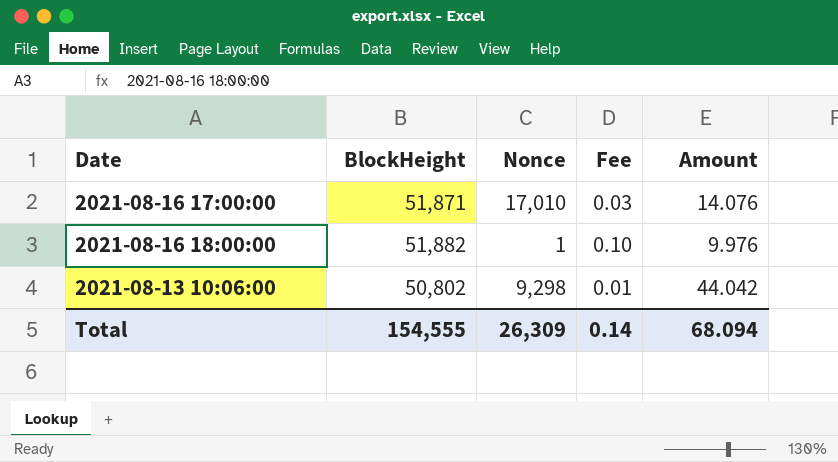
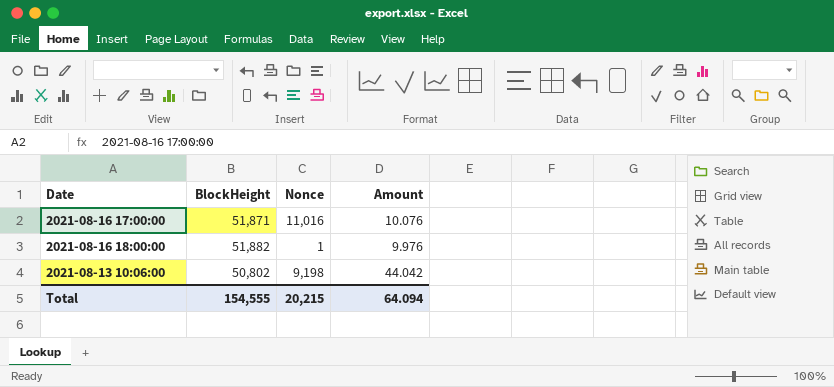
column Fee | position: 4 -> none
2021-08-16 17:00:00 | Nonce: 17,010 -> 11,016
2021-08-16 17:00:00 | Amount: 14.076 -> 10.076
2021-08-13 10:06:00 | Nonce: 9,298 -> 9,198
Total | Nonce: 26,309 -> 20,215
Total | Amount: 68.094 -> 64.094

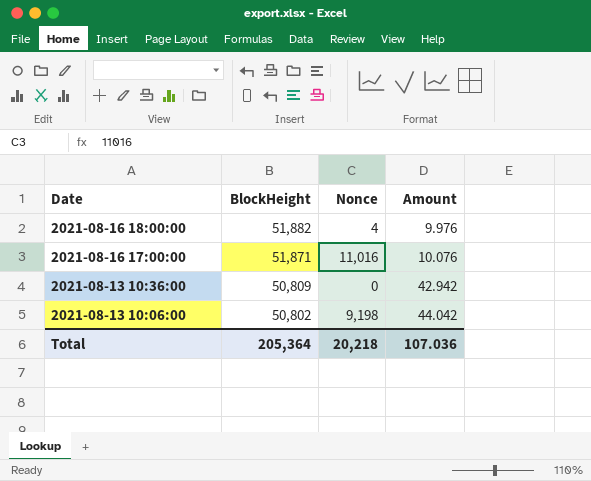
row order: none -> Date descending
2021-08-16 18:00:00 | Nonce: 1 -> 4
row 2021-08-13 10:36:00: none -> 50,809 | 0 | 42.942
Total | BlockHeight: 154,555 -> 205,364
Total | Nonce: 20,215 -> 20,218
Total | Amount: 64.094 -> 107.036

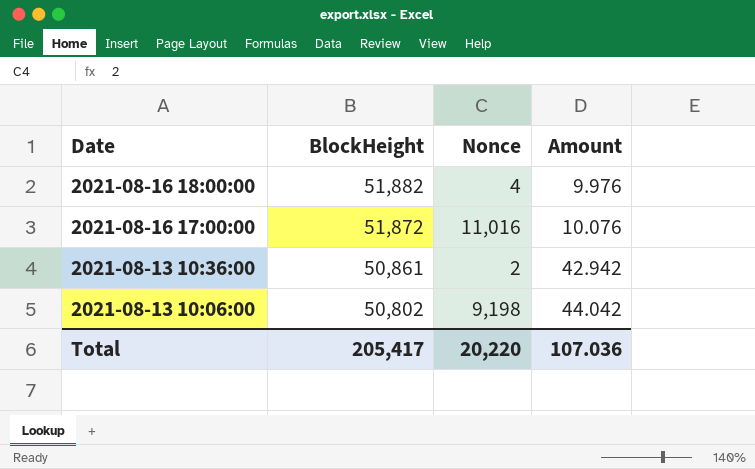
2021-08-16 17:00:00 | BlockHeight: 51,871 -> 51,872
2021-08-13 10:36:00 | BlockHeight: 50,809 -> 50,861
2021-08-13 10:36:00 | Nonce: 0 -> 2
Total | BlockHeight: 205,364 -> 205,417
Total | Nonce: 20,218 -> 20,220

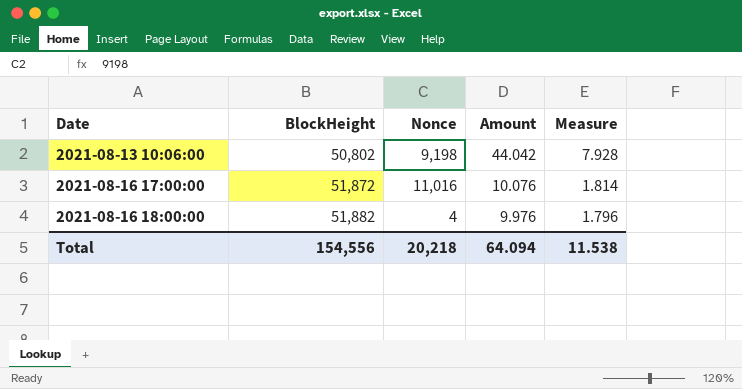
row order: Date descending -> Date ascending
column Measure | formula: none -> [Amount] * 0.18
row 2021-08-13 10:36:00: 50,861 | 2 | 42.942 -> none
Total | BlockHeight: 205,417 -> 154,556
Total | Nonce: 20,220 -> 20,218
Total | Amount: 107.036 -> 64.094

